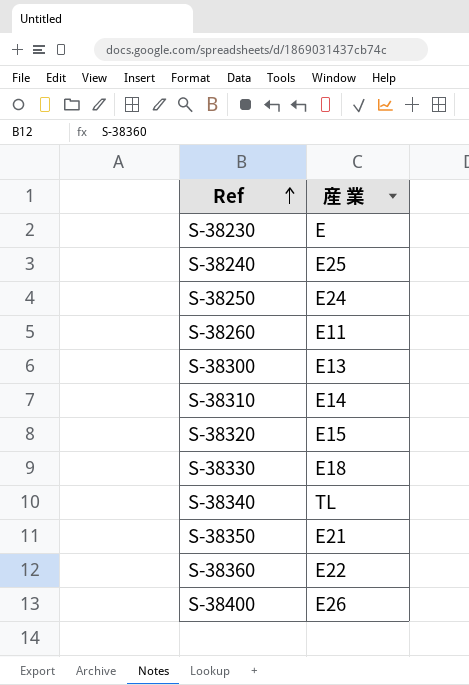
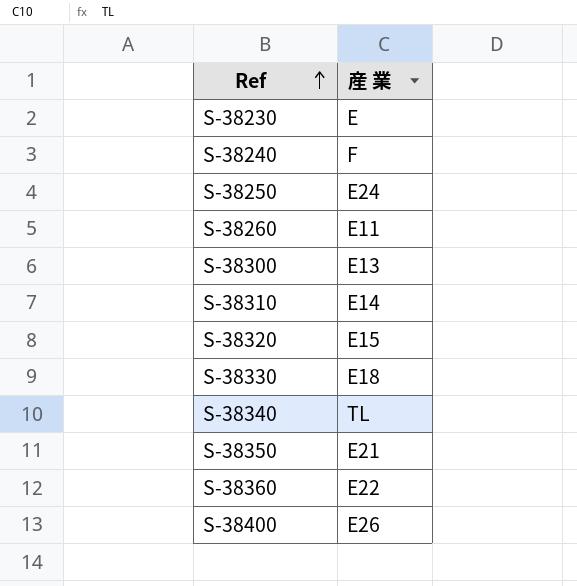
S-38240 | 産 業: E25 -> F

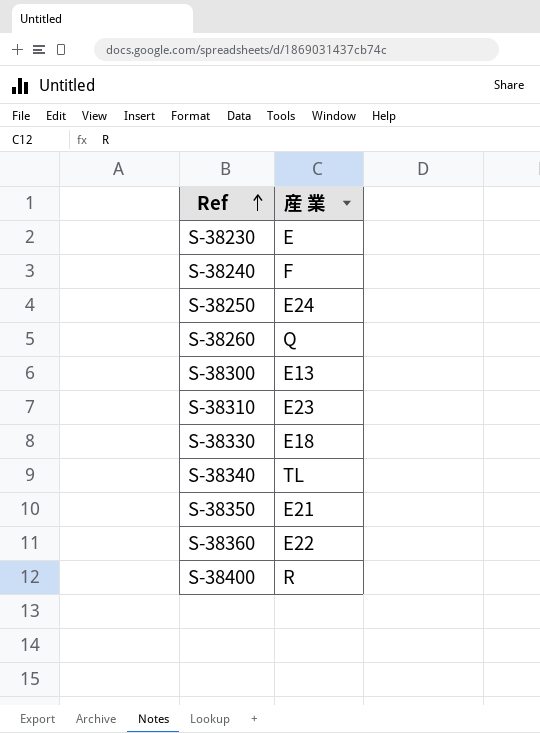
row S-38320: E15 -> none
S-38260 | 産 業: E11 -> Q
S-38310 | 産 業: E14 -> E23
S-38400 | 産 業: E26 -> R

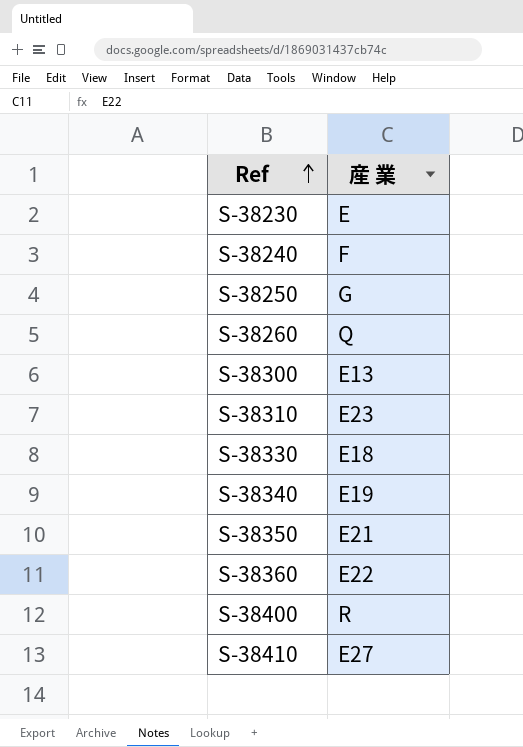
S-38250 | 産 業: E24 -> G
S-38340 | 産 業: TL -> E19
row S-38410: none -> E27

